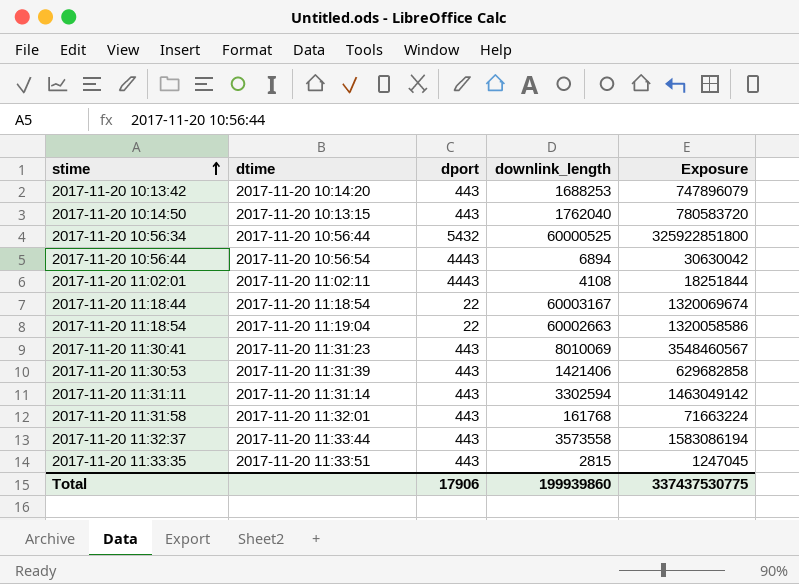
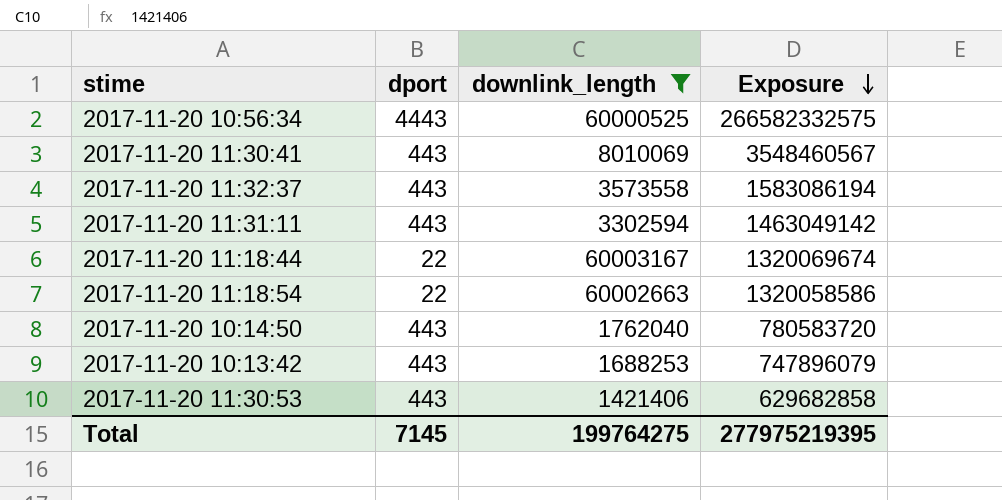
filter: none -> downlink_length >= 1421406
row order: stime ascending -> Exposure descending
column dtime | position: 2 -> none
2017-11-20 10:56:34 | dport: 5432 -> 4443
2017-11-20 10:56:34 | Exposure: 325922851800 -> 266582332575
Total | dport: 17906 -> 7145
Total | downlink_length: 199939860 -> 199764275
Total | Exposure: 337437530775 -> 277975219395

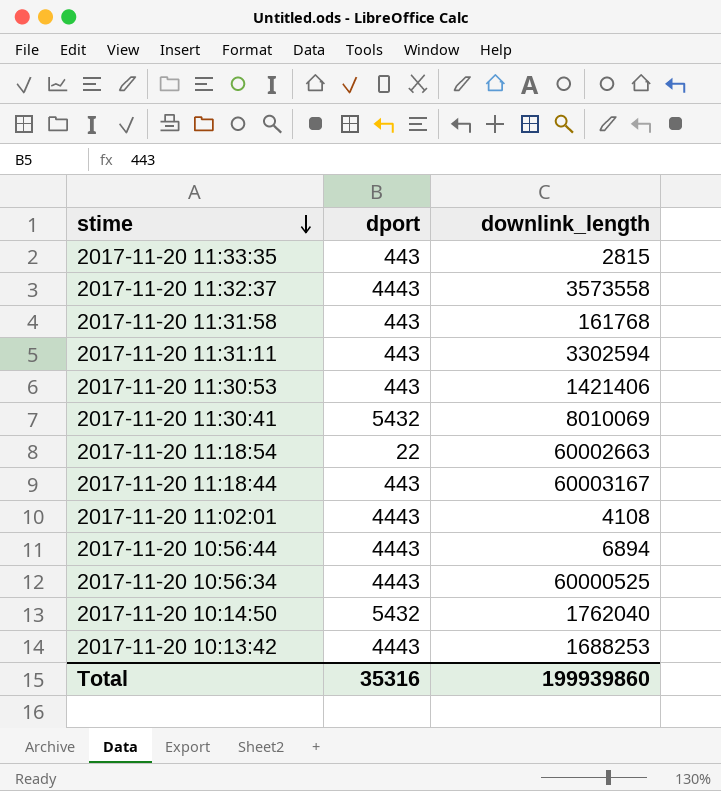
filter: downlink_length >= 1421406 -> none
row order: Exposure descending -> stime descending
column Exposure | formula: [dport] * [downlink_length] -> none
2017-11-20 11:32:37 | dport: 443 -> 4443
2017-11-20 11:30:41 | dport: 443 -> 5432
2017-11-20 11:18:44 | dport: 22 -> 443
2017-11-20 10:14:50 | dport: 443 -> 5432
2017-11-20 10:13:42 | dport: 443 -> 4443
Total | dport: 7145 -> 35316
Total | downlink_length: 199764275 -> 199939860

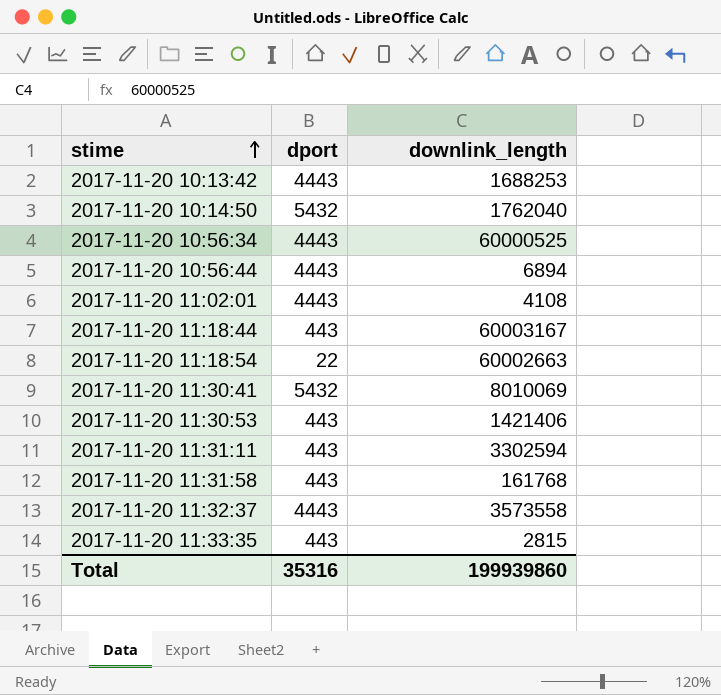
row order: stime descending -> stime ascending

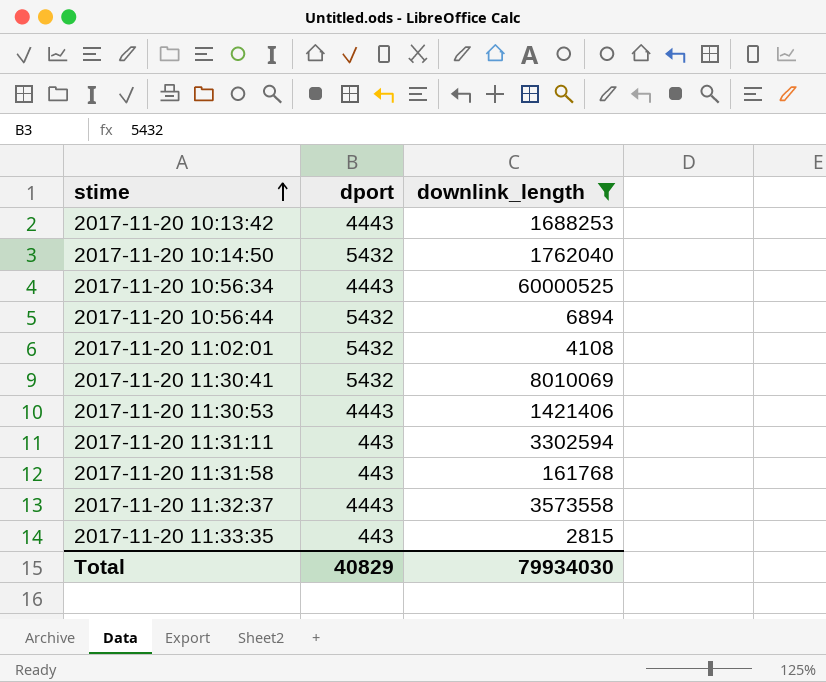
filter: none -> downlink_length <= 60000525
2017-11-20 10:56:44 | dport: 4443 -> 5432
2017-11-20 11:02:01 | dport: 4443 -> 5432
2017-11-20 11:30:53 | dport: 443 -> 4443
Total | dport: 35316 -> 40829
Total | downlink_length: 199939860 -> 79934030

